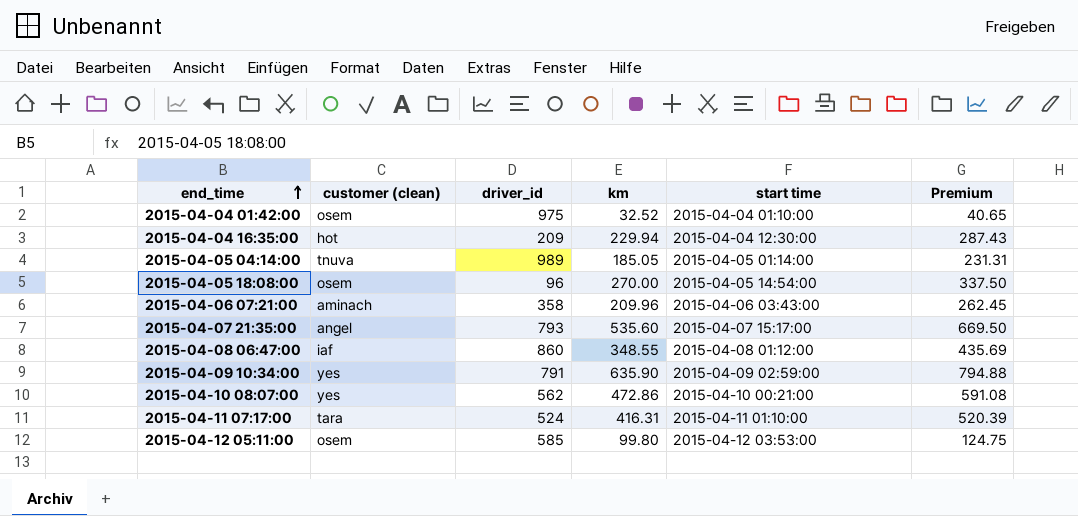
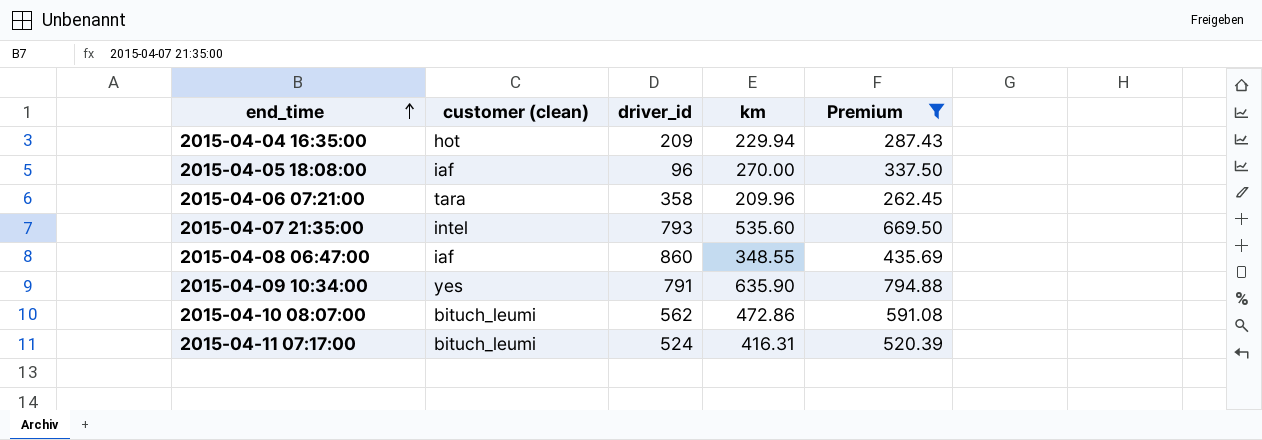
filter: none -> Premium >= 262.45
column start time | position: 5 -> none
2015-04-05 18:08:00 | customer (clean): osem -> iaf
2015-04-06 07:21:00 | customer (clean): aminach -> tara
2015-04-07 21:35:00 | customer (clean): angel -> intel
2015-04-10 08:07:00 | customer (clean): yes -> bituch_leumi
2015-04-11 07:17:00 | customer (clean): tara -> bituch_leumi

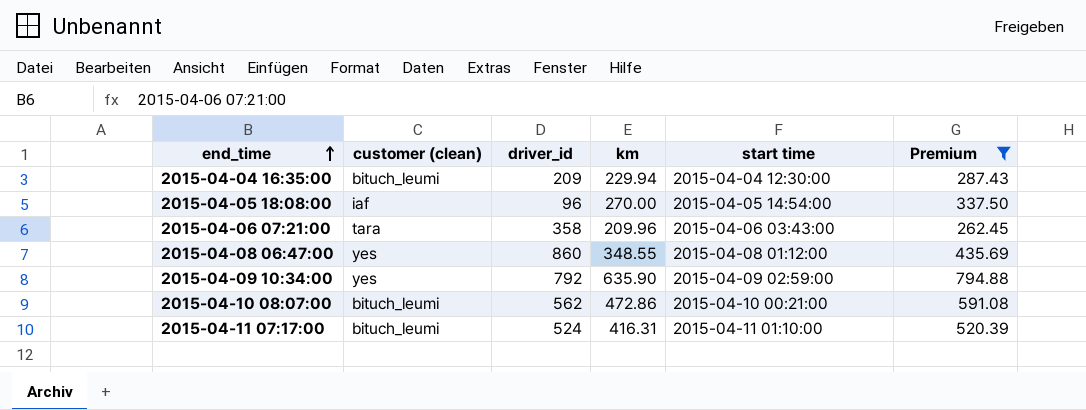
column start time | position: none -> 5
row 2015-04-07 21:35:00: intel | 793 | 535.60 | 669.50 -> none
2015-04-04 16:35:00 | customer (clean): hot -> bituch_leumi
2015-04-08 06:47:00 | customer (clean): iaf -> yes
2015-04-09 10:34:00 | driver_id: 791 -> 792

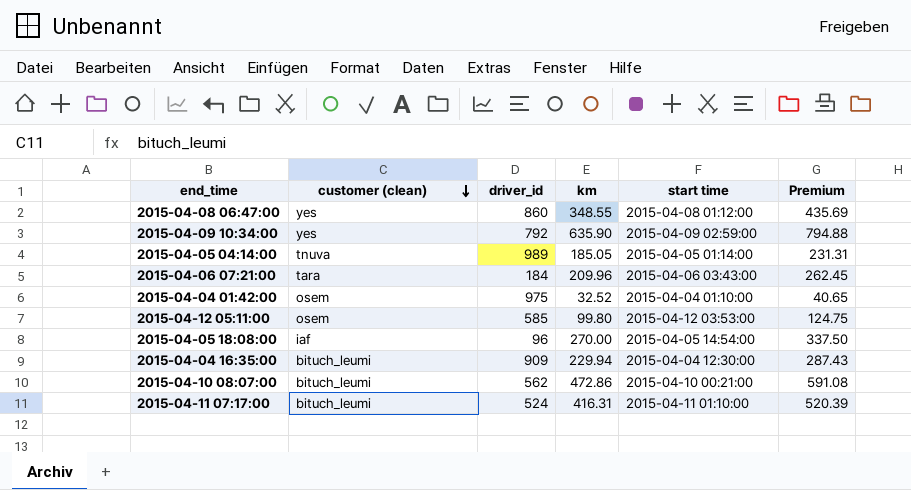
filter: Premium >= 262.45 -> none
row order: end_time ascending -> customer (clean) descending
2015-04-06 07:21:00 | driver_id: 358 -> 184
2015-04-04 16:35:00 | driver_id: 209 -> 909

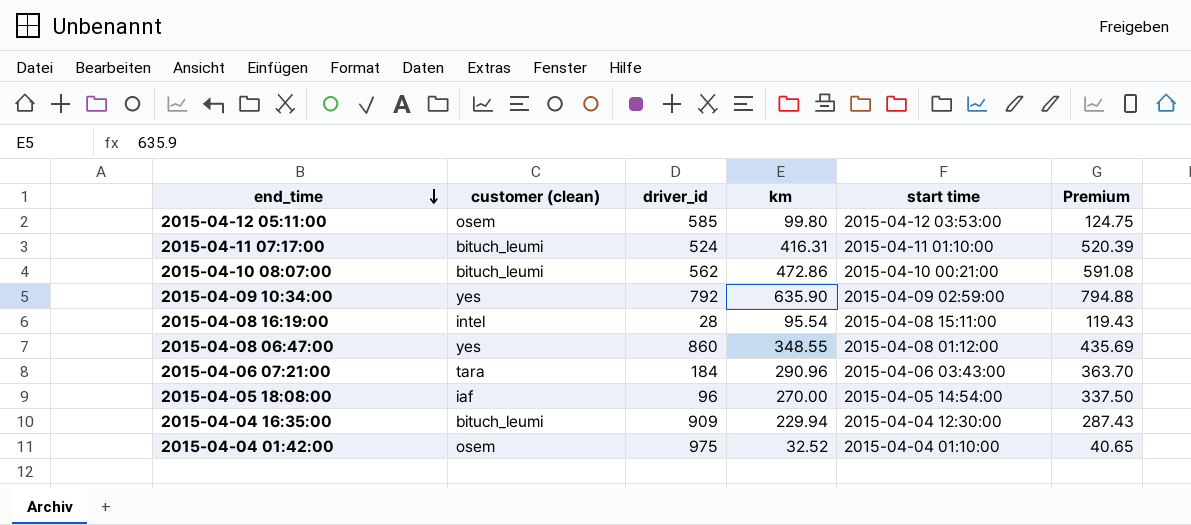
row order: customer (clean) descending -> end_time descending
row 2015-04-05 04:14:00: tnuva | 989 | 185.05 | 2015-04-05 01:14:00 | 231.31 -> none
row 2015-04-08 16:19:00: none -> intel | 28 | 95.54 | 2015-04-08 15:11:00 | 119.43
2015-04-06 07:21:00 | km: 209.96 -> 290.96
2015-04-06 07:21:00 | Premium: 262.45 -> 363.70

